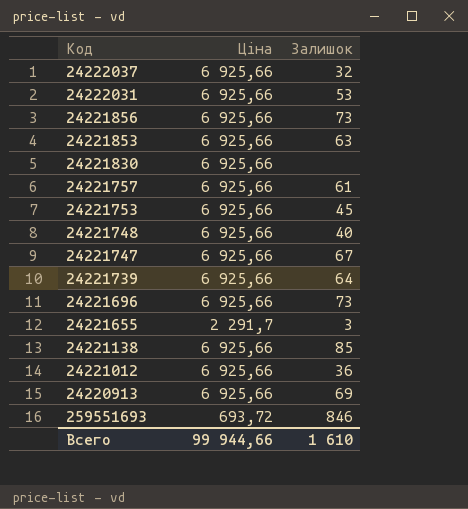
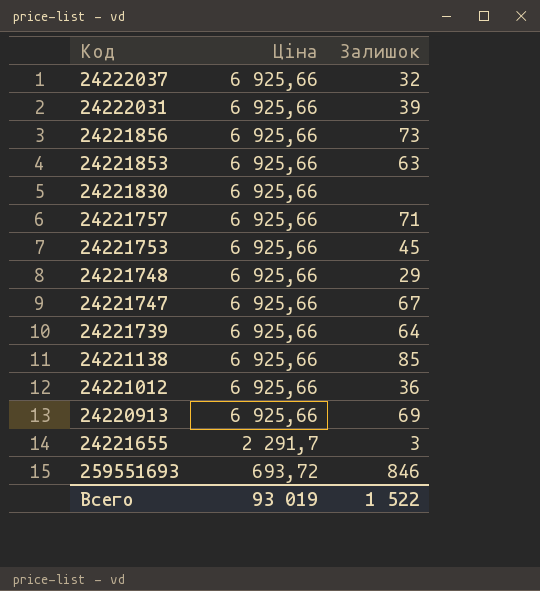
row order: none -> Ціна descending
row 24221696: 6 925,66 | 73 -> none
24222031 | Залишок: 53 -> 39
24221757 | Залишок: 61 -> 71
24221748 | Залишок: 40 -> 29
Всего | Ціна: 99 944,66 -> 93 019
Всего | Залишок: 1 610 -> 1 522

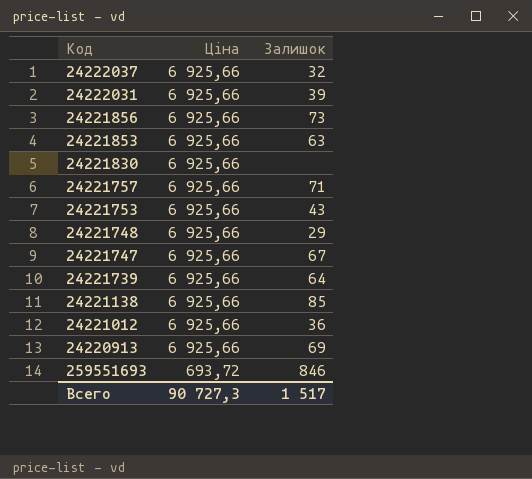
row 24221655: 2 291,7 | 3 -> none
24221753 | Залишок: 45 -> 43
Всего | Ціна: 93 019 -> 90 727,3
Всего | Залишок: 1 522 -> 1 517

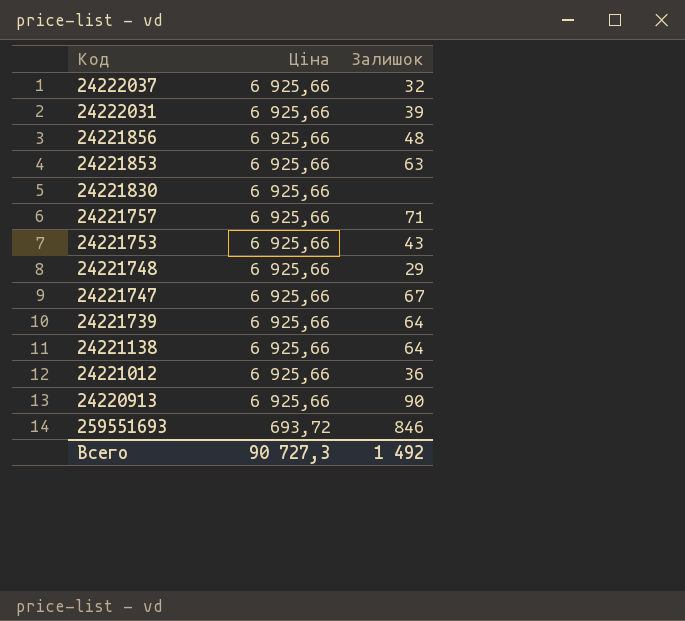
24221856 | Залишок: 73 -> 48
24221138 | Залишок: 85 -> 64
24220913 | Залишок: 69 -> 90
Всего | Залишок: 1 517 -> 1 492

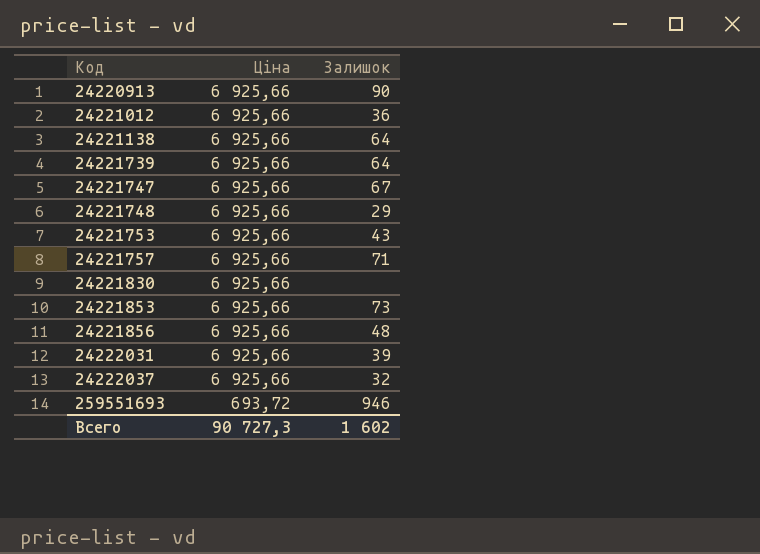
row order: Ціна descending -> Код ascending
24221853 | Залишок: 63 -> 73
259551693 | Залишок: 846 -> 946
Всего | Залишок: 1 492 -> 1 602

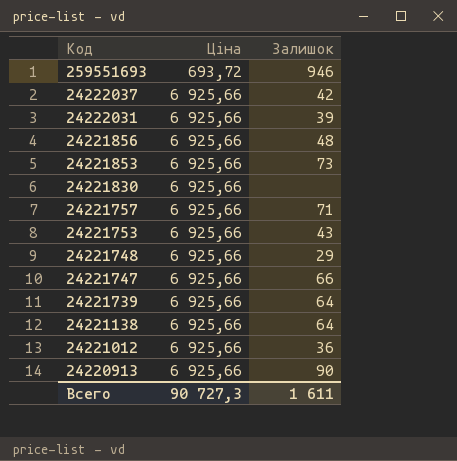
row order: Код ascending -> Код descending
24222037 | Залишок: 32 -> 42
24221747 | Залишок: 67 -> 66
Всего | Залишок: 1 602 -> 1 611

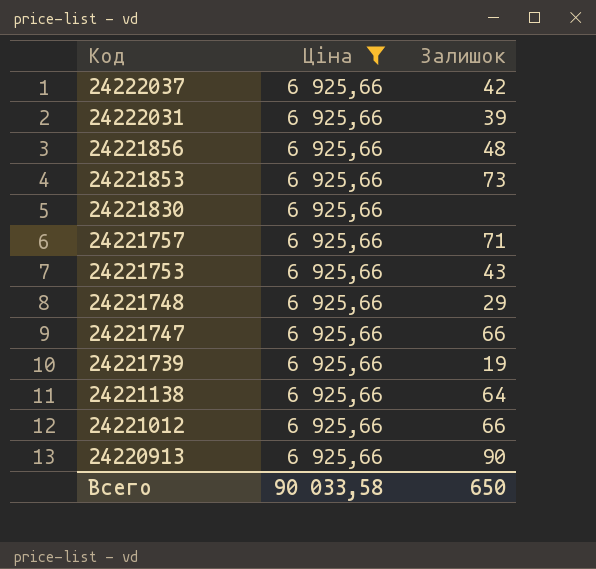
filter: none -> Ціна = 6 925,66
24221739 | Залишок: 64 -> 19
24221012 | Залишок: 36 -> 66
Всего | Ціна: 90 727,3 -> 90 033,58
Всего | Залишок: 1 611 -> 650

